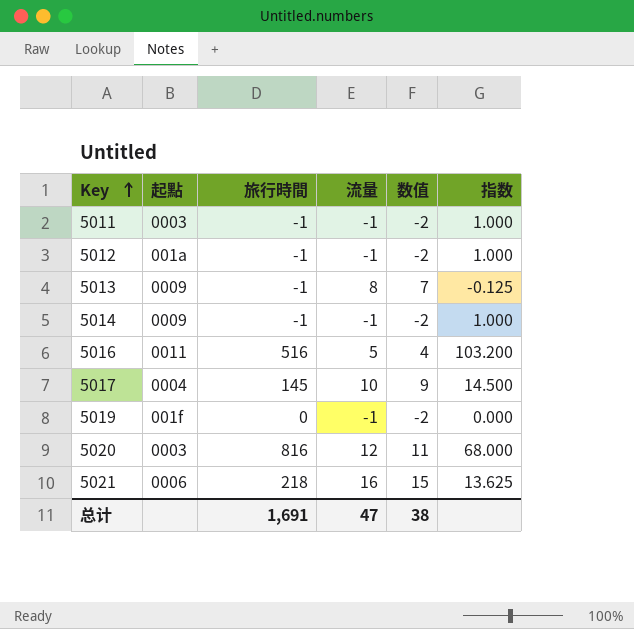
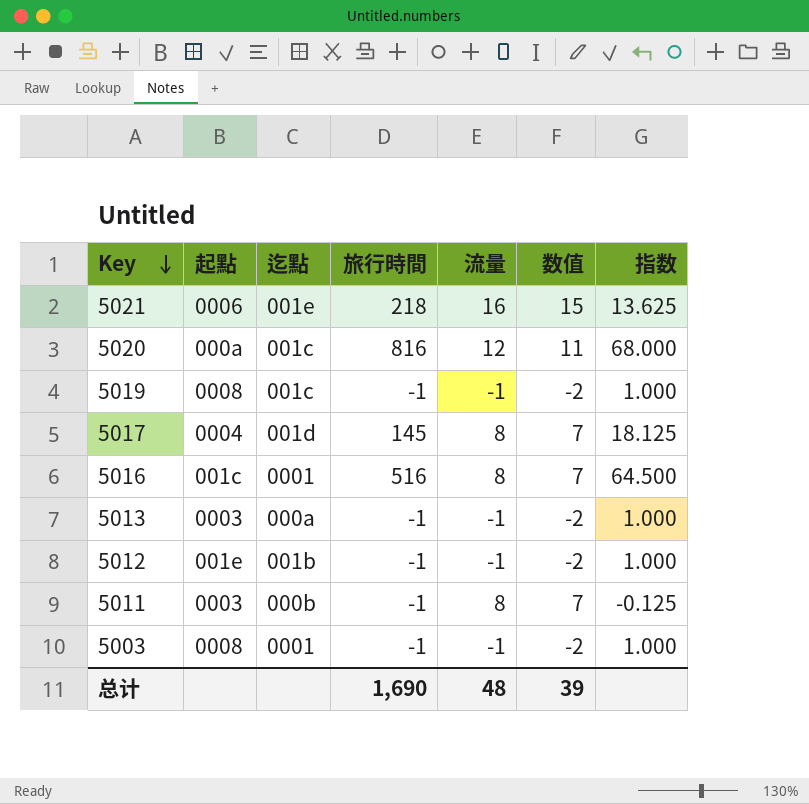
row order: Key ascending -> Key descending
column 迄點 | position: none -> 3
row 5014: 0009 | -1 | -1 | -2 | 1.000 -> none
5020 | 起點: 0003 -> 000a
5019 | 起點: 001f -> 0008
5019 | 旅行時間: 0 -> -1
5019 | 指数: 0.000 -> 1.000
5017 | 流量: 10 -> 8
5017 | 数值: 9 -> 7
5017 | 指数: 14.500 -> 18.125
5016 | 起點: 0011 -> 001c
5016 | 流量: 5 -> 8
5016 | 数值: 4 -> 7
5016 | 指数: 103.200 -> 64.500
5013 | 起點: 0009 -> 0003
5013 | 流量: 8 -> -1
5013 | 数值: 7 -> -2
5013 | 指数: -0.125 -> 1.000
5012 | 起點: 001a -> 001e
5011 | 流量: -1 -> 8
5011 | 数值: -2 -> 7
5011 | 指数: 1.000 -> -0.125
row 5003: none -> 0008 | 0001 | -1 | -1 | -2 | 1.000
总计 | 旅行時間: 1,691 -> 1,690
总计 | 流量: 47 -> 48
总计 | 数值: 38 -> 39

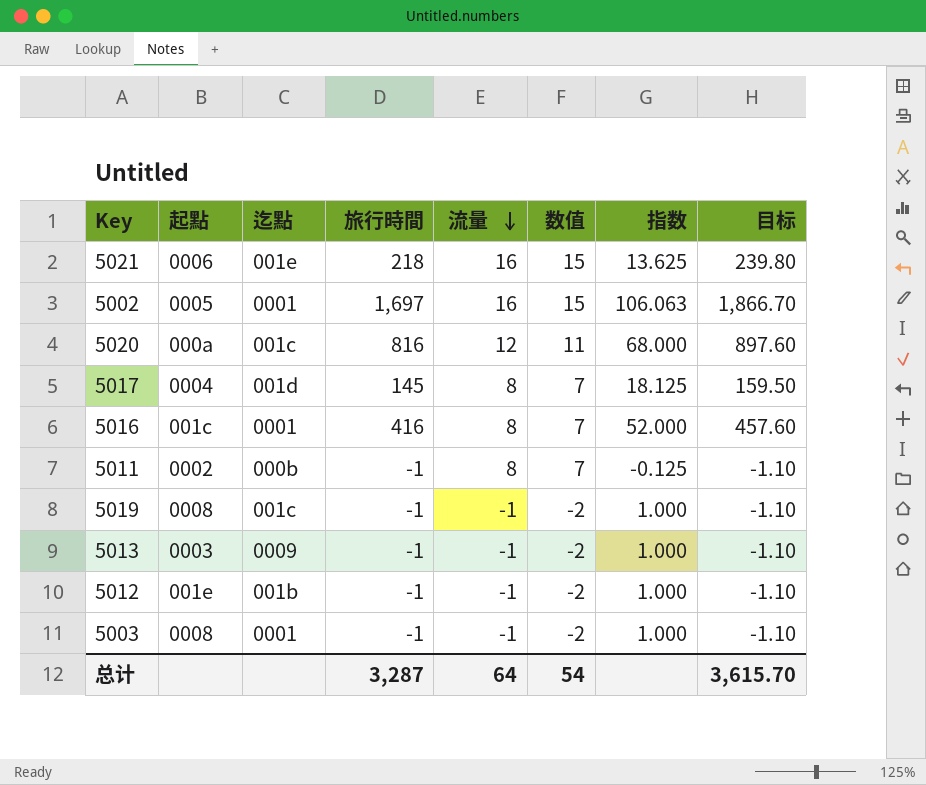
row order: Key descending -> 流量 descending
column 目标 | formula: none -> [旅行時間] * 1.1
row 5002: none -> 0005 | 0001 | 1,697 | 16 | 15 | 106.063 | 1,866.70
5016 | 旅行時間: 516 -> 416
5016 | 指数: 64.500 -> 52.000
5011 | 起點: 0003 -> 0002
5013 | 迄點: 000a -> 0009
总计 | 旅行時間: 1,690 -> 3,287
总计 | 流量: 48 -> 64
总计 | 数值: 39 -> 54

